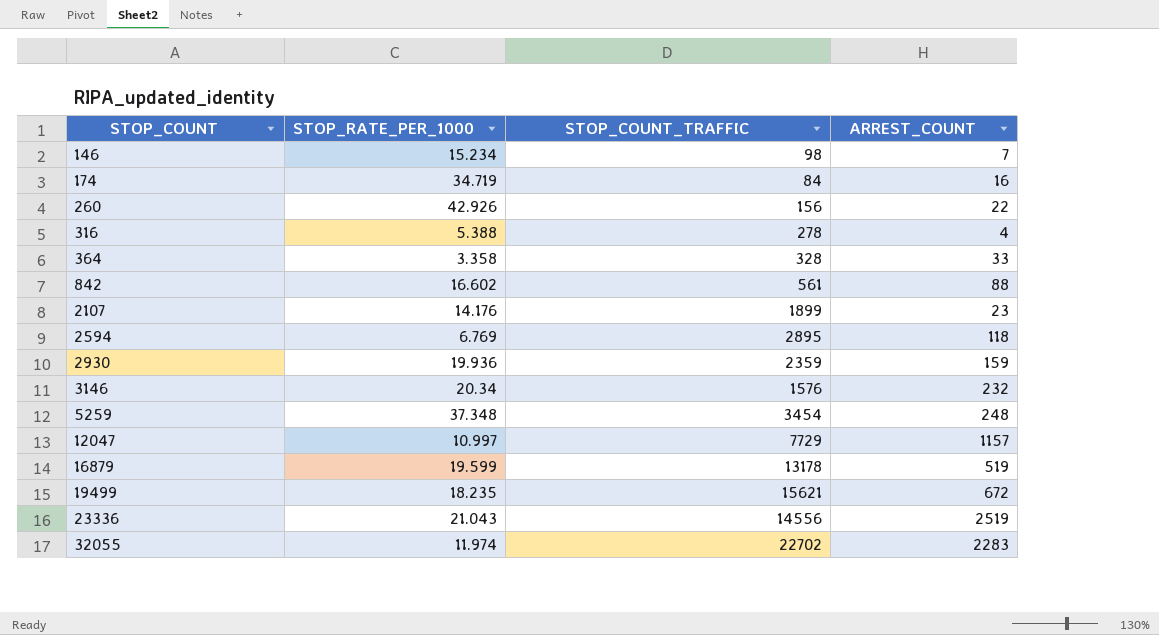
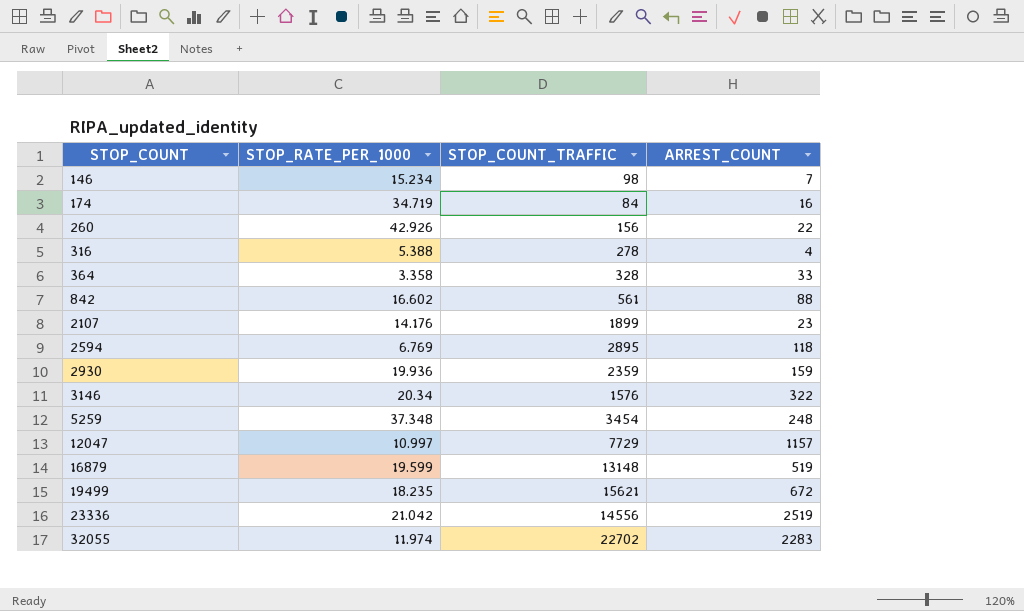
3146 | ARREST_COUNT: 232 -> 322
16879 | STOP_COUNT_TRAFFIC: 13178 -> 13148
23336 | STOP_RATE_PER_1000: 21.043 -> 21.042

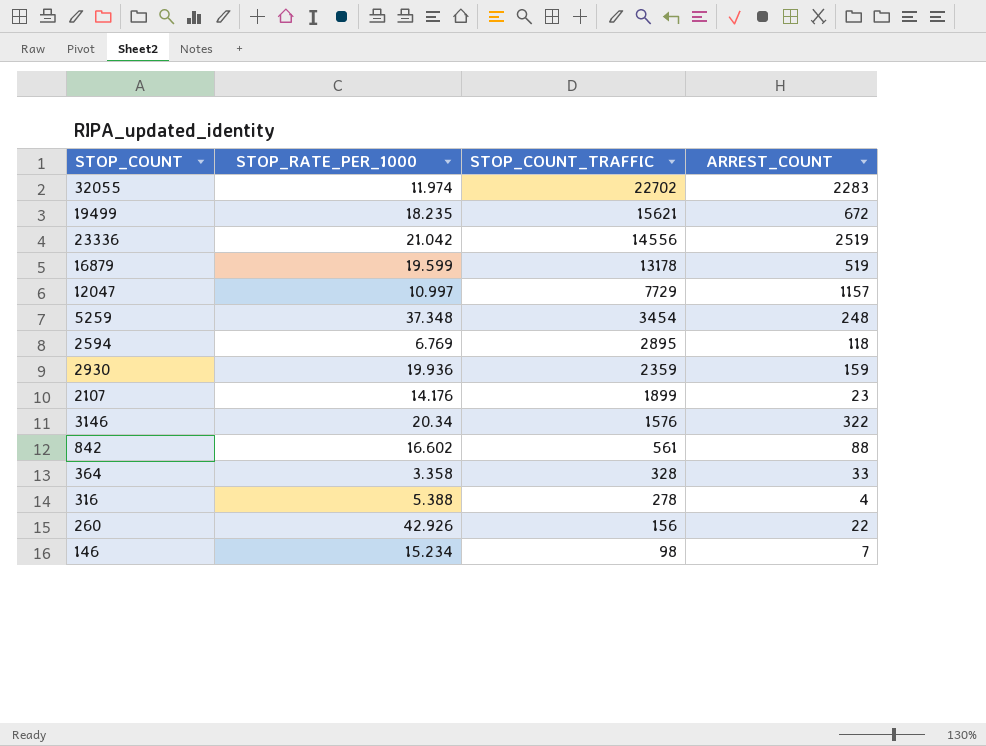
row order: STOP_COUNT ascending -> STOP_COUNT_TRAFFIC descending
row 174: 34.719 | 84 | 16 -> none
16879 | STOP_COUNT_TRAFFIC: 13148 -> 13178

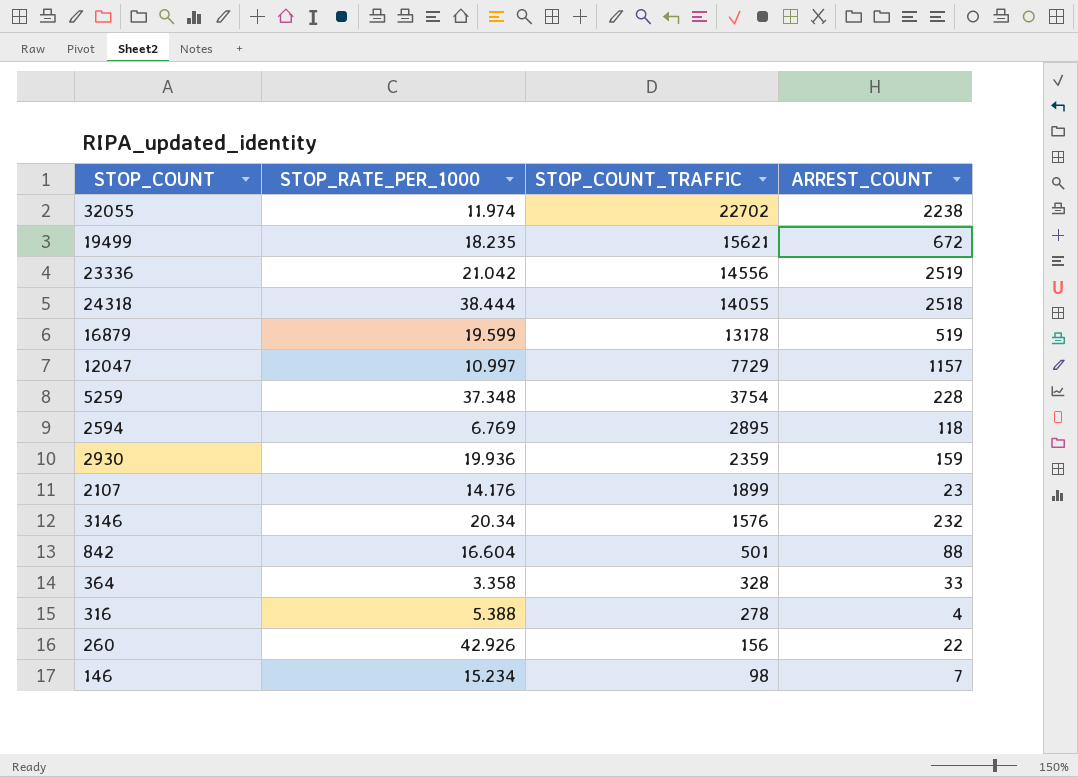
32055 | ARREST_COUNT: 2283 -> 2238
row 24318: none -> 38.444 | 14055 | 2518
5259 | STOP_COUNT_TRAFFIC: 3454 -> 3754
5259 | ARREST_COUNT: 248 -> 228
3146 | ARREST_COUNT: 322 -> 232
842 | STOP_RATE_PER_1000: 16.602 -> 16.604
842 | STOP_COUNT_TRAFFIC: 561 -> 501

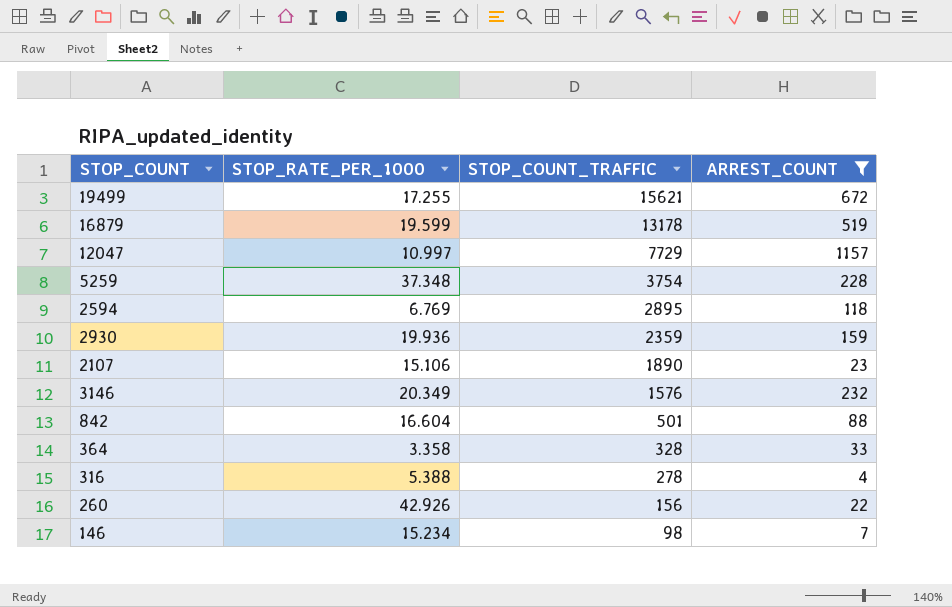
filter: none -> ARREST_COUNT <= 1157
19499 | STOP_RATE_PER_1000: 18.235 -> 17.255
2107 | STOP_RATE_PER_1000: 14.176 -> 15.106
2107 | STOP_COUNT_TRAFFIC: 1899 -> 1890
3146 | STOP_RATE_PER_1000: 20.34 -> 20.349

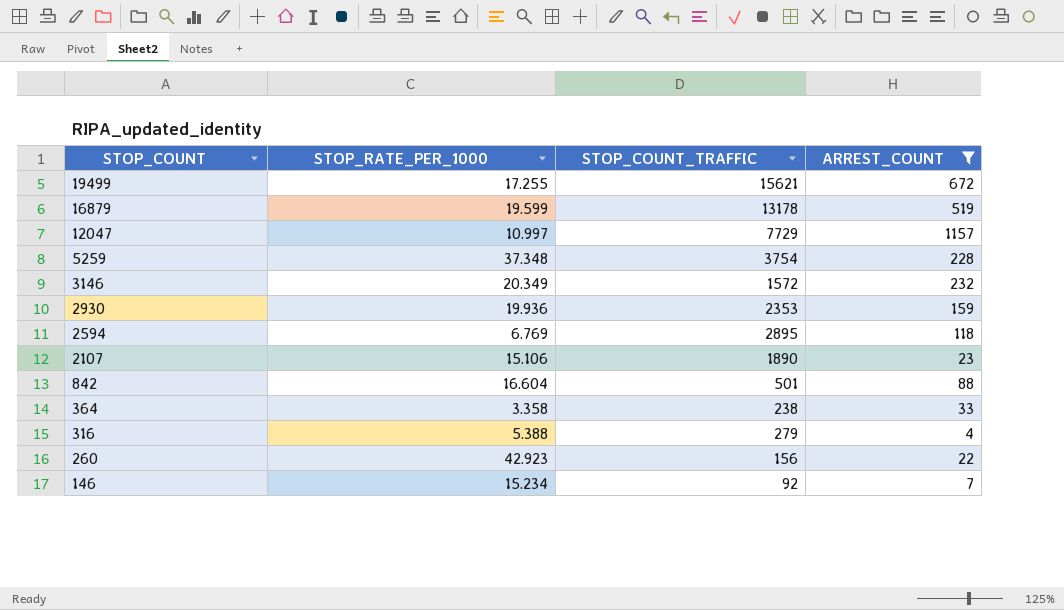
row order: STOP_COUNT_TRAFFIC descending -> STOP_COUNT descending
3146 | STOP_COUNT_TRAFFIC: 1576 -> 1572
2930 | STOP_COUNT_TRAFFIC: 2359 -> 2353
364 | STOP_COUNT_TRAFFIC: 328 -> 238
316 | STOP_COUNT_TRAFFIC: 278 -> 279
260 | STOP_RATE_PER_1000: 42.926 -> 42.923
146 | STOP_COUNT_TRAFFIC: 98 -> 92

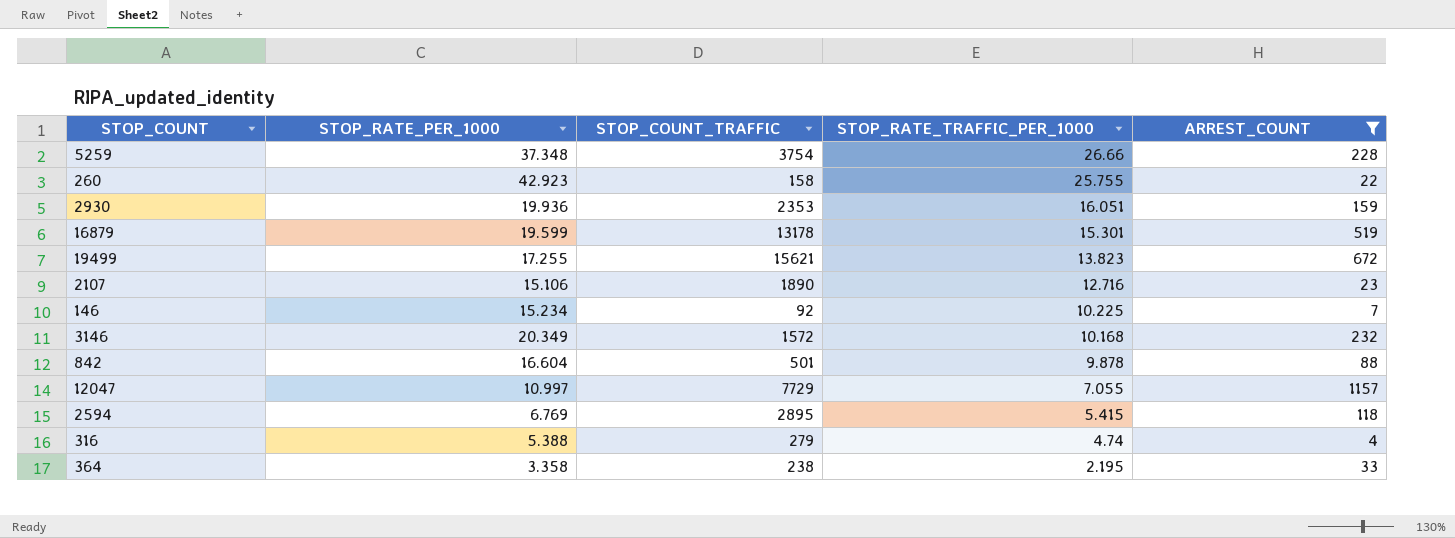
row order: STOP_COUNT descending -> STOP_RATE_TRAFFIC_PER_1000 descending
column STOP_RATE_TRAFFIC_PER_1000 | position: none -> 4
260 | STOP_COUNT_TRAFFIC: 156 -> 158

